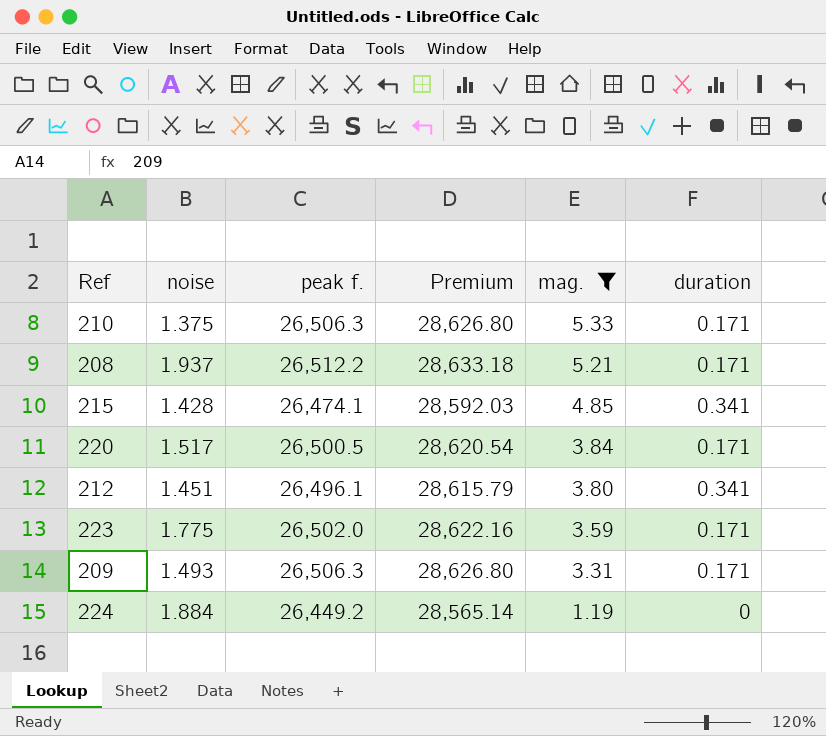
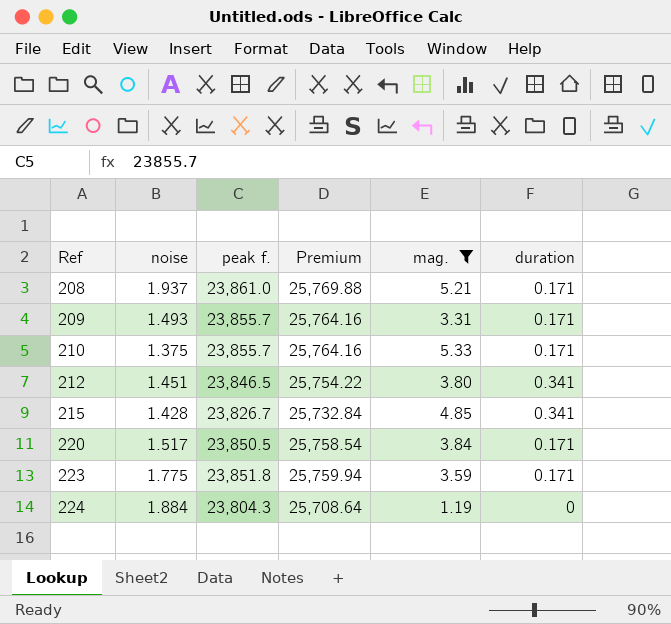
row order: mag. descending -> Ref ascending
208 | peak f.: 26,512.2 -> 23,861.0
208 | Premium: 28,633.18 -> 25,769.88
209 | peak f.: 26,506.3 -> 23,855.7
209 | Premium: 28,626.80 -> 25,764.16
210 | peak f.: 26,506.3 -> 23,855.7
210 | Premium: 28,626.80 -> 25,764.16
212 | peak f.: 26,496.1 -> 23,846.5
212 | Premium: 28,615.79 -> 25,754.22
215 | peak f.: 26,474.1 -> 23,826.7
215 | Premium: 28,592.03 -> 25,732.84
220 | peak f.: 26,500.5 -> 23,850.5
220 | Premium: 28,620.54 -> 25,758.54
223 | peak f.: 26,502.0 -> 23,851.8
223 | Premium: 28,622.16 -> 25,759.94
224 | peak f.: 26,449.2 -> 23,804.3
224 | Premium: 28,565.14 -> 25,708.64

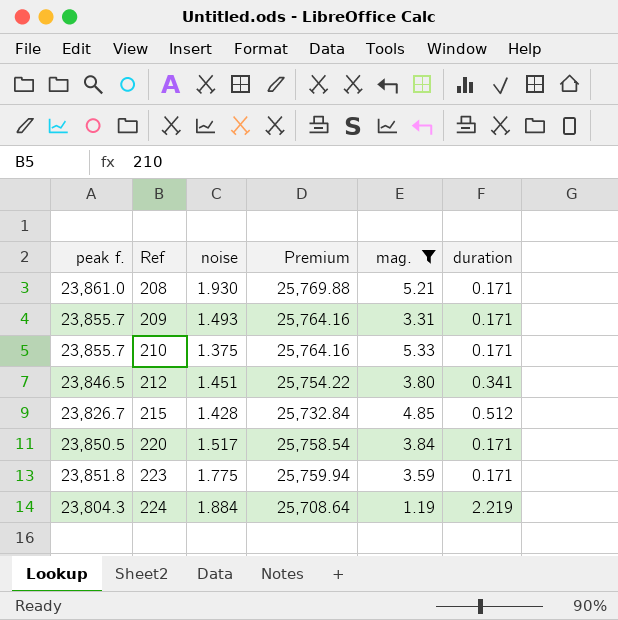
column peak f. | position: 3 -> 1
208 | noise: 1.937 -> 1.930
215 | duration: 0.341 -> 0.512
224 | duration: 0 -> 2.219

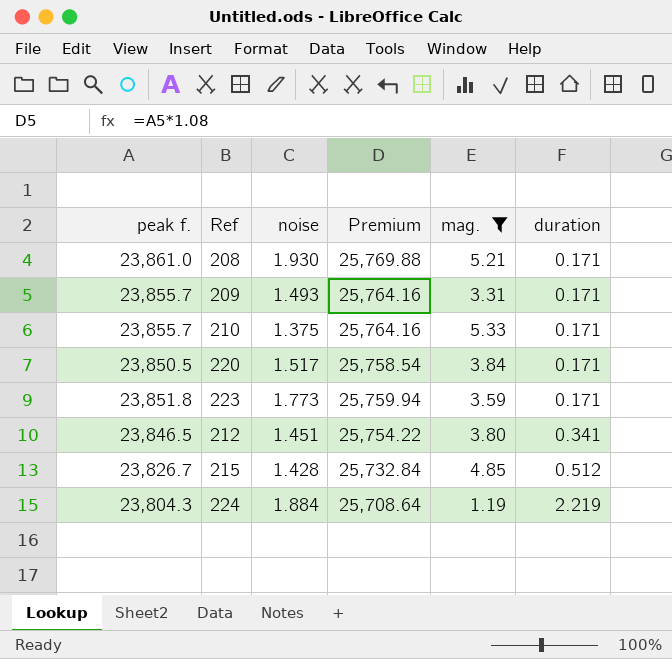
row order: Ref ascending -> duration ascending
223 | noise: 1.775 -> 1.773

